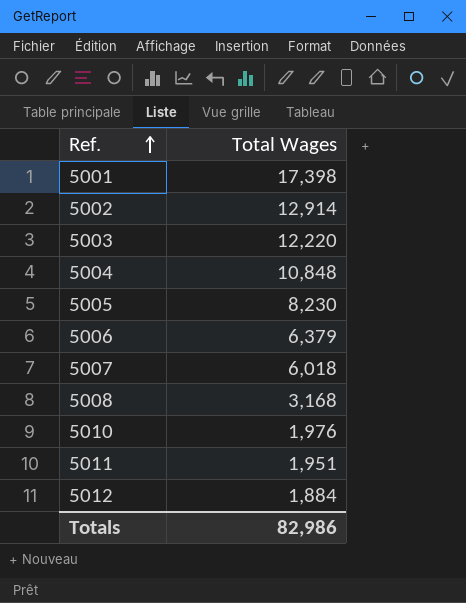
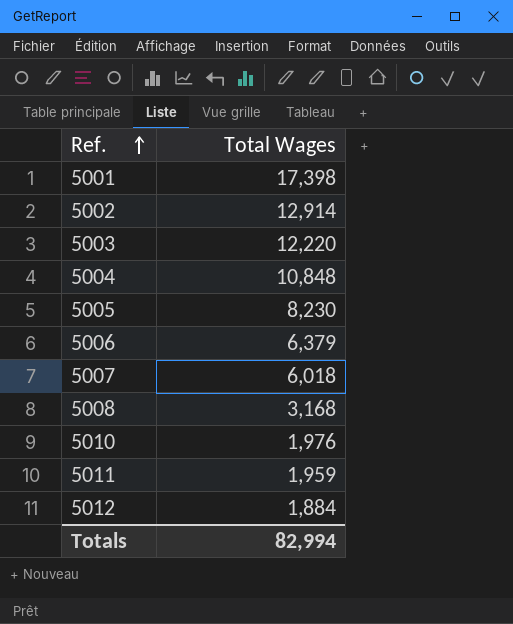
5011 | Total Wages: 1,951 -> 1,959
Totals | Total Wages: 82,986 -> 82,994

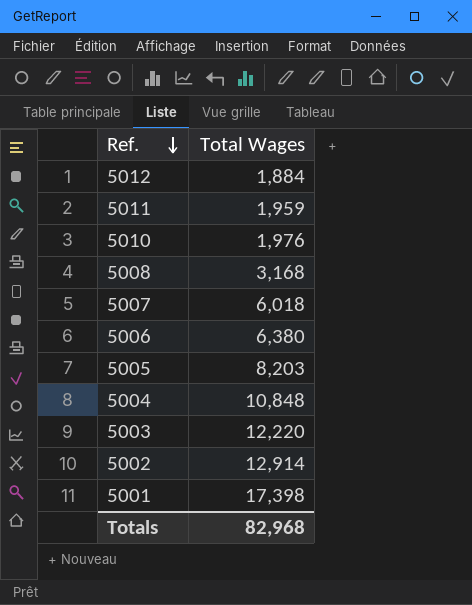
row order: Ref. ascending -> Ref. descending
5006 | Total Wages: 6,379 -> 6,380
5005 | Total Wages: 8,230 -> 8,203
Totals | Total Wages: 82,994 -> 82,968

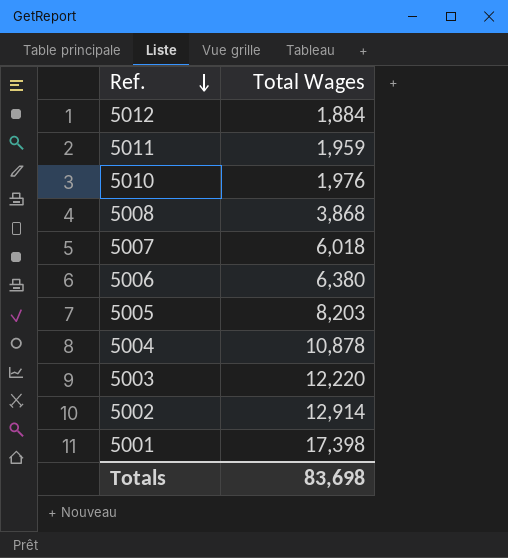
5008 | Total Wages: 3,168 -> 3,868
5004 | Total Wages: 10,848 -> 10,878
Totals | Total Wages: 82,968 -> 83,698

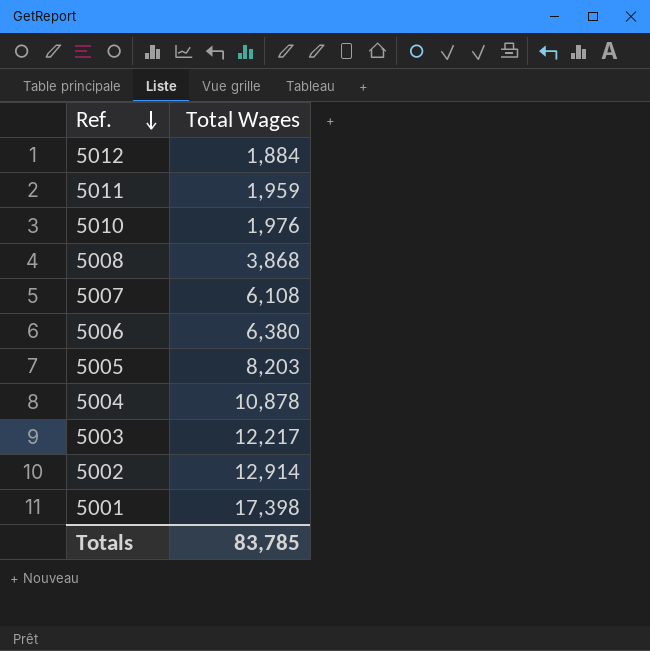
5007 | Total Wages: 6,018 -> 6,108
5003 | Total Wages: 12,220 -> 12,217
Totals | Total Wages: 83,698 -> 83,785

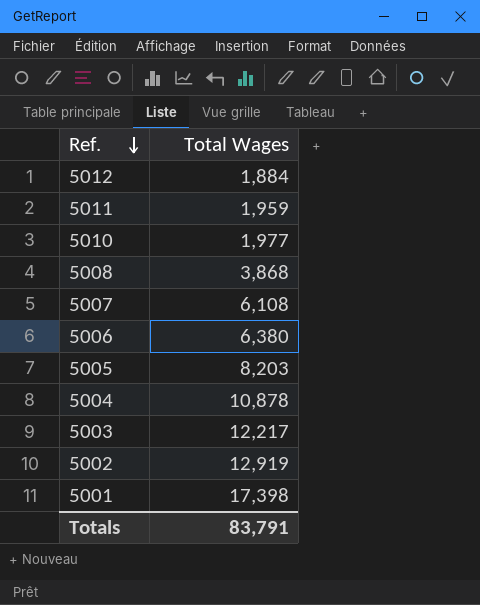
5010 | Total Wages: 1,976 -> 1,977
5002 | Total Wages: 12,914 -> 12,919
Totals | Total Wages: 83,785 -> 83,791

